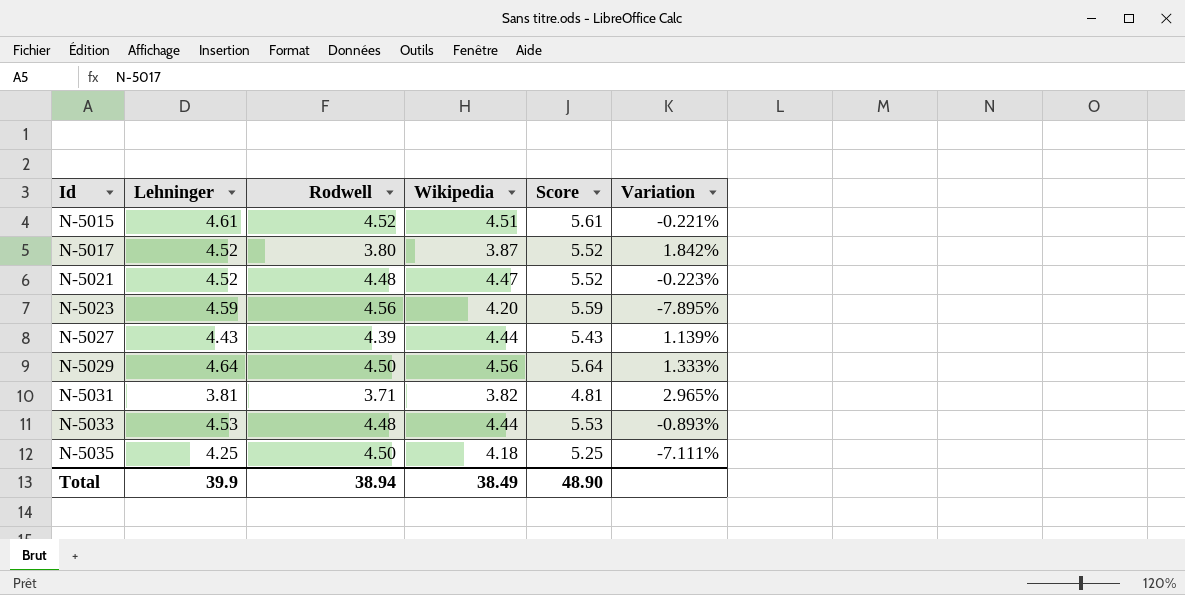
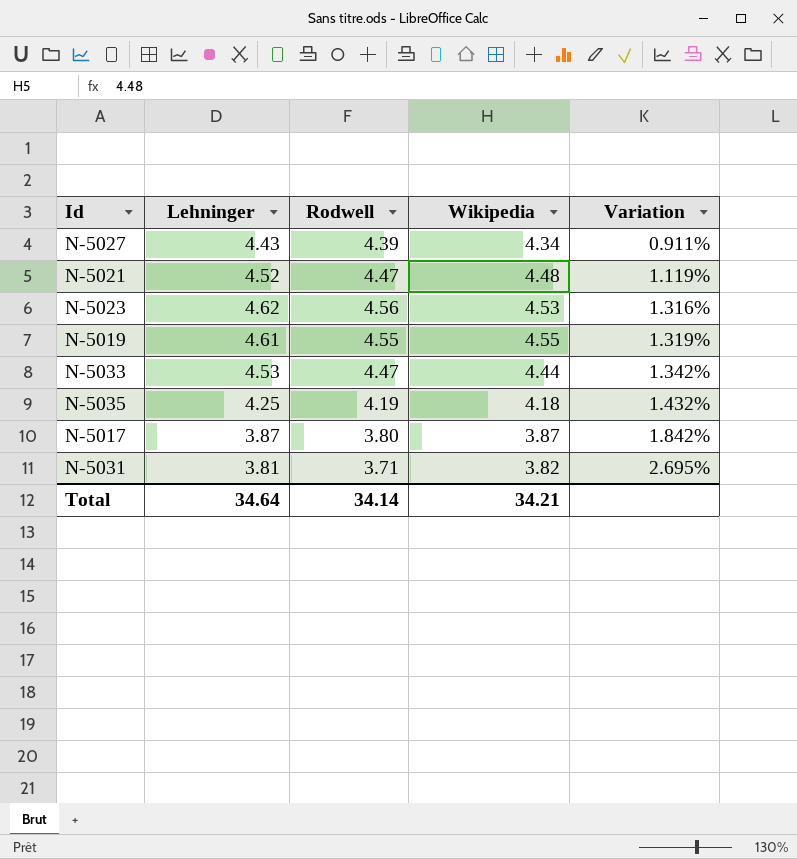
row order: Id ascending -> Variation ascending
column Score | formula: [Lehninger] + 1 -> none
column Variation | formula: ([Wikipedia] - [Rodwell]) / [Rodwell] -> ([Lehninger] - [Rodwell]) / [Rodwell]
row N-5015: 4.61 | 4.52 | 4.51 | 5.61 | -0.221% -> none
row N-5029: 4.64 | 4.50 | 4.56 | 5.64 | 1.333% -> none
N-5027 | Wikipedia: 4.44 -> 4.34
N-5021 | Rodwell: 4.48 -> 4.47
N-5021 | Wikipedia: 4.47 -> 4.48
N-5023 | Lehninger: 4.59 -> 4.62
N-5023 | Wikipedia: 4.20 -> 4.53
row N-5019: none -> 4.61 | 4.55 | 4.55 | 1.319%
N-5033 | Rodwell: 4.48 -> 4.47
N-5035 | Rodwell: 4.50 -> 4.19
N-5017 | Lehninger: 4.52 -> 3.87
Total | Lehninger: 39.9 -> 34.64
Total | Rodwell: 38.94 -> 34.14
Total | Wikipedia: 38.49 -> 34.21

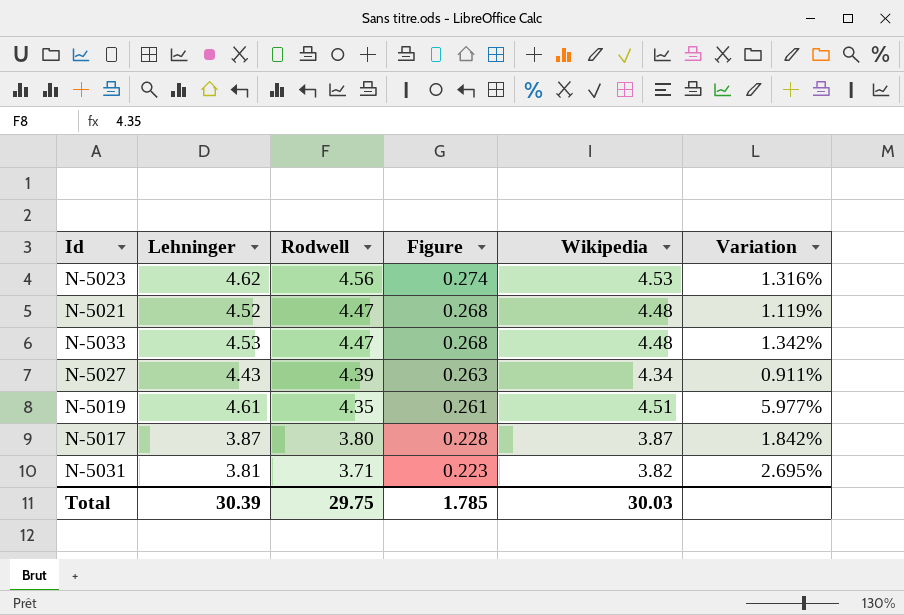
row order: Variation ascending -> Rodwell descending
column Figure | formula: none -> [Rodwell] * 0.06
row N-5035: 4.25 | 4.19 | 4.18 | 1.432% -> none
N-5033 | Wikipedia: 4.44 -> 4.48
N-5019 | Rodwell: 4.55 -> 4.35
N-5019 | Wikipedia: 4.55 -> 4.51
N-5019 | Variation: 1.319% -> 5.977%
Total | Lehninger: 34.64 -> 30.39
Total | Rodwell: 34.14 -> 29.75
Total | Wikipedia: 34.21 -> 30.03

